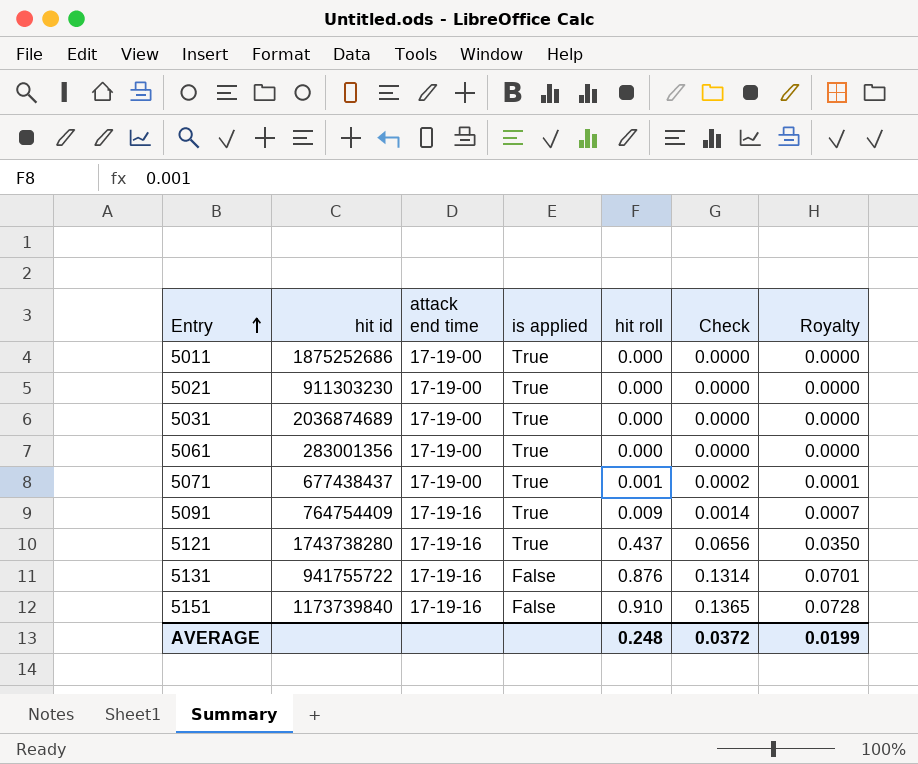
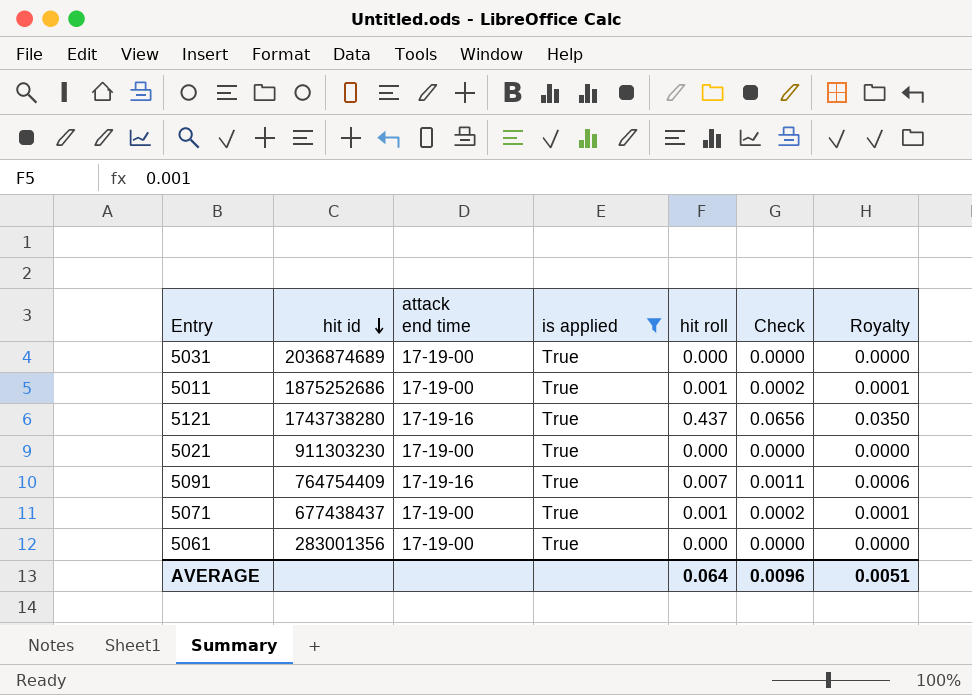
filter: none -> is applied = True
row order: Entry ascending -> hit id descending
5011 | hit roll: 0.000 -> 0.001
5011 | Check: 0.0000 -> 0.0002
5011 | Royalty: 0.0000 -> 0.0001
5091 | hit roll: 0.009 -> 0.007
5091 | Check: 0.0014 -> 0.0011
5091 | Royalty: 0.0007 -> 0.0006
AVERAGE | hit roll: 0.248 -> 0.064
AVERAGE | Check: 0.0372 -> 0.0096
AVERAGE | Royalty: 0.0199 -> 0.0051

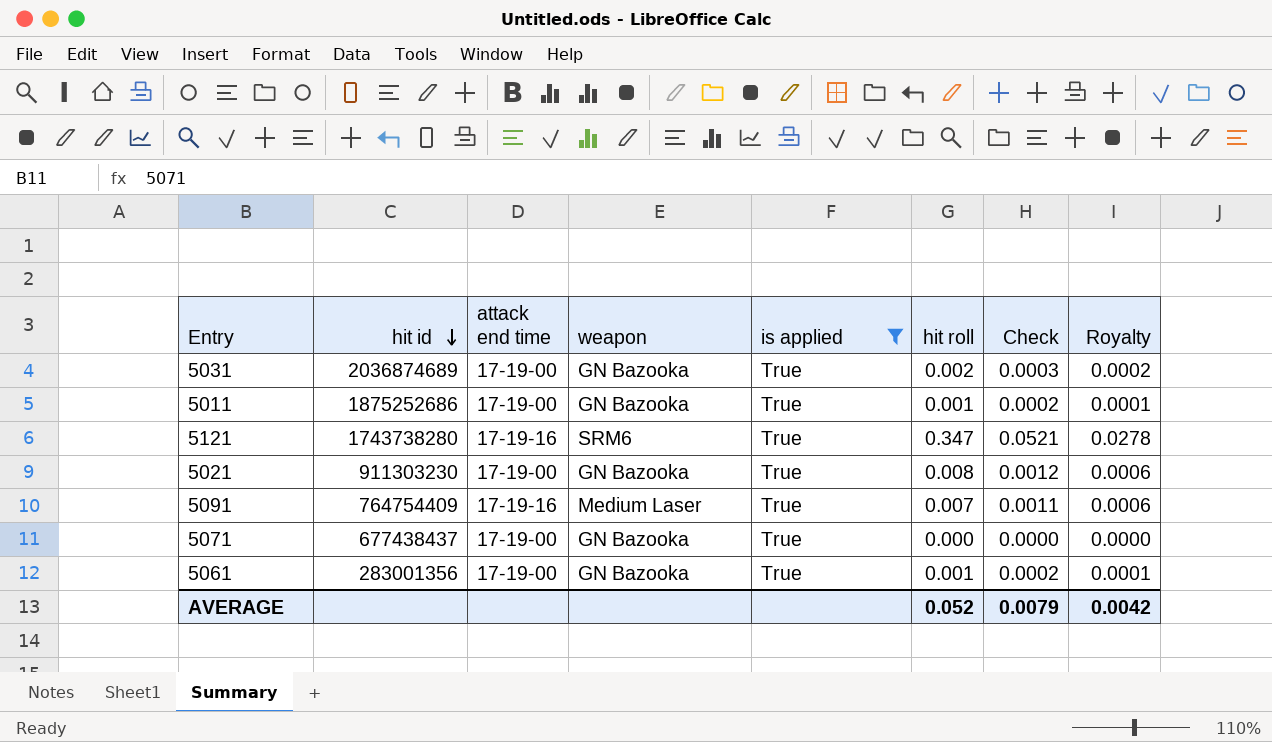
column weapon | position: none -> 4
5031 | hit roll: 0.000 -> 0.002
5031 | Check: 0.0000 -> 0.0003
5031 | Royalty: 0.0000 -> 0.0002
5121 | hit roll: 0.437 -> 0.347
5121 | Check: 0.0656 -> 0.0521
5121 | Royalty: 0.0350 -> 0.0278
5021 | hit roll: 0.000 -> 0.008
5021 | Check: 0.0000 -> 0.0012
5021 | Royalty: 0.0000 -> 0.0006
5071 | hit roll: 0.001 -> 0.000
5071 | Check: 0.0002 -> 0.0000
5071 | Royalty: 0.0001 -> 0.0000
5061 | hit roll: 0.000 -> 0.001
5061 | Check: 0.0000 -> 0.0002
5061 | Royalty: 0.0000 -> 0.0001
AVERAGE | hit roll: 0.064 -> 0.052
AVERAGE | Check: 0.0096 -> 0.0079
AVERAGE | Royalty: 0.0051 -> 0.0042

